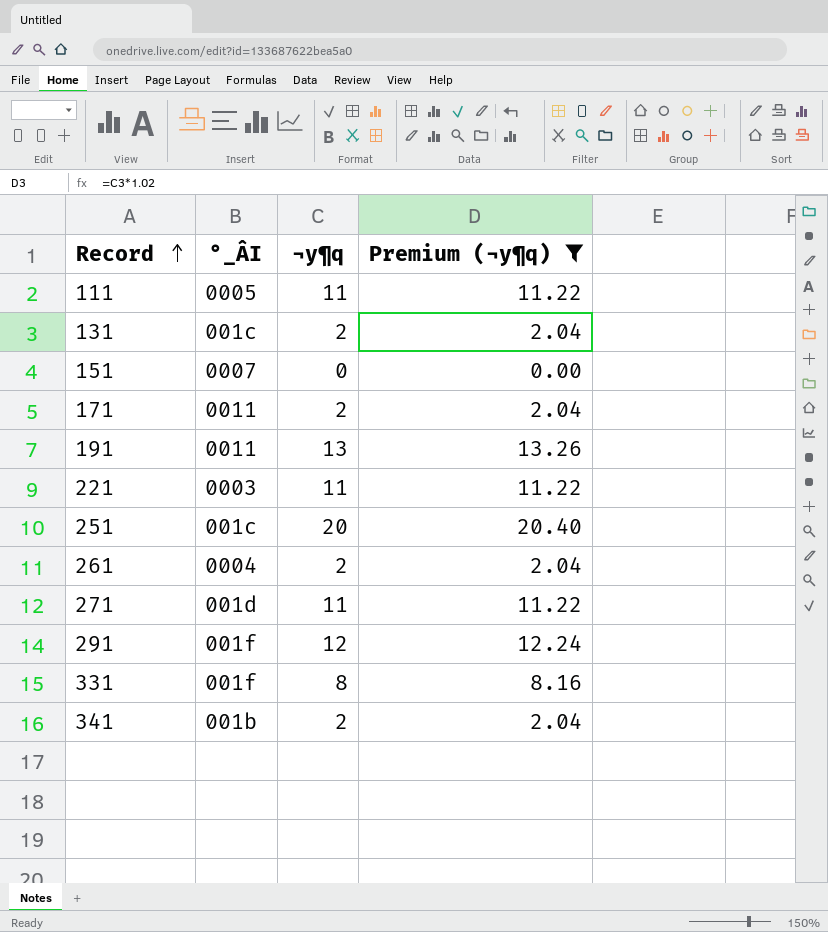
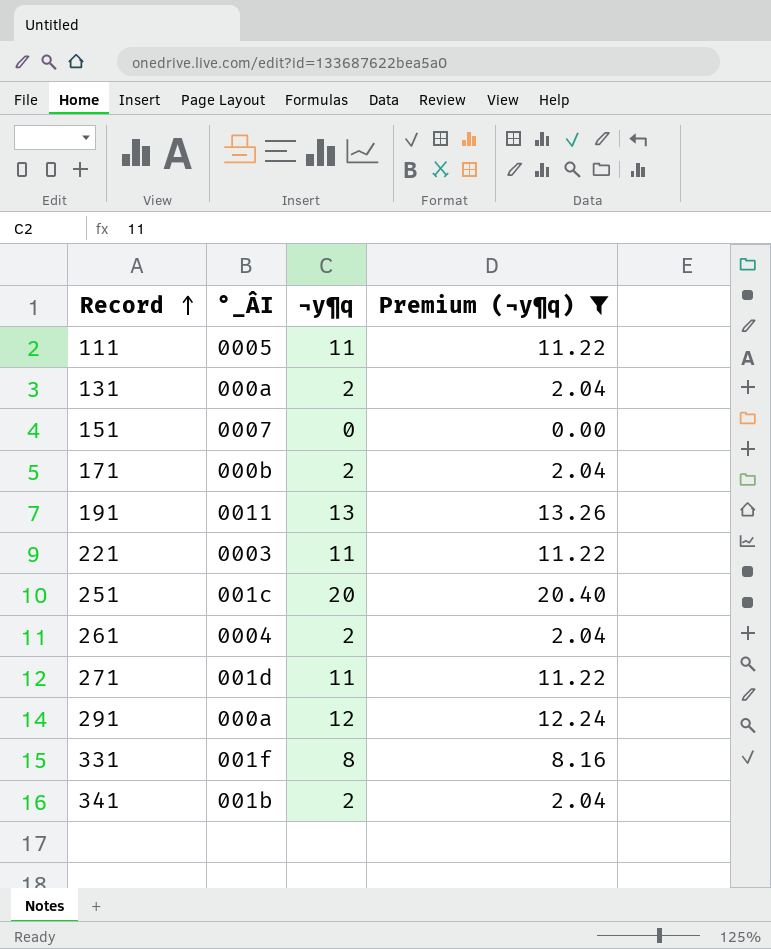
131 | °_ÂI: 001c -> 000a
171 | °_ÂI: 0011 -> 000b
291 | °_ÂI: 001f -> 000a

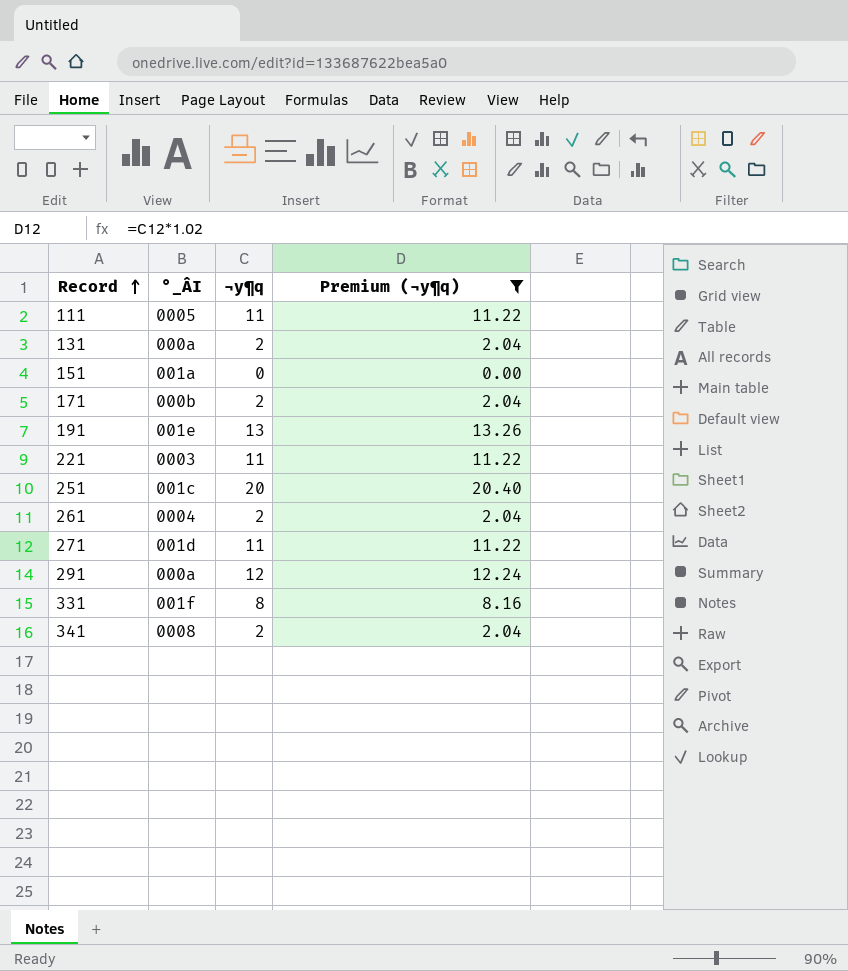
151 | °_ÂI: 0007 -> 001a
191 | °_ÂI: 0011 -> 001e
341 | °_ÂI: 001b -> 0008

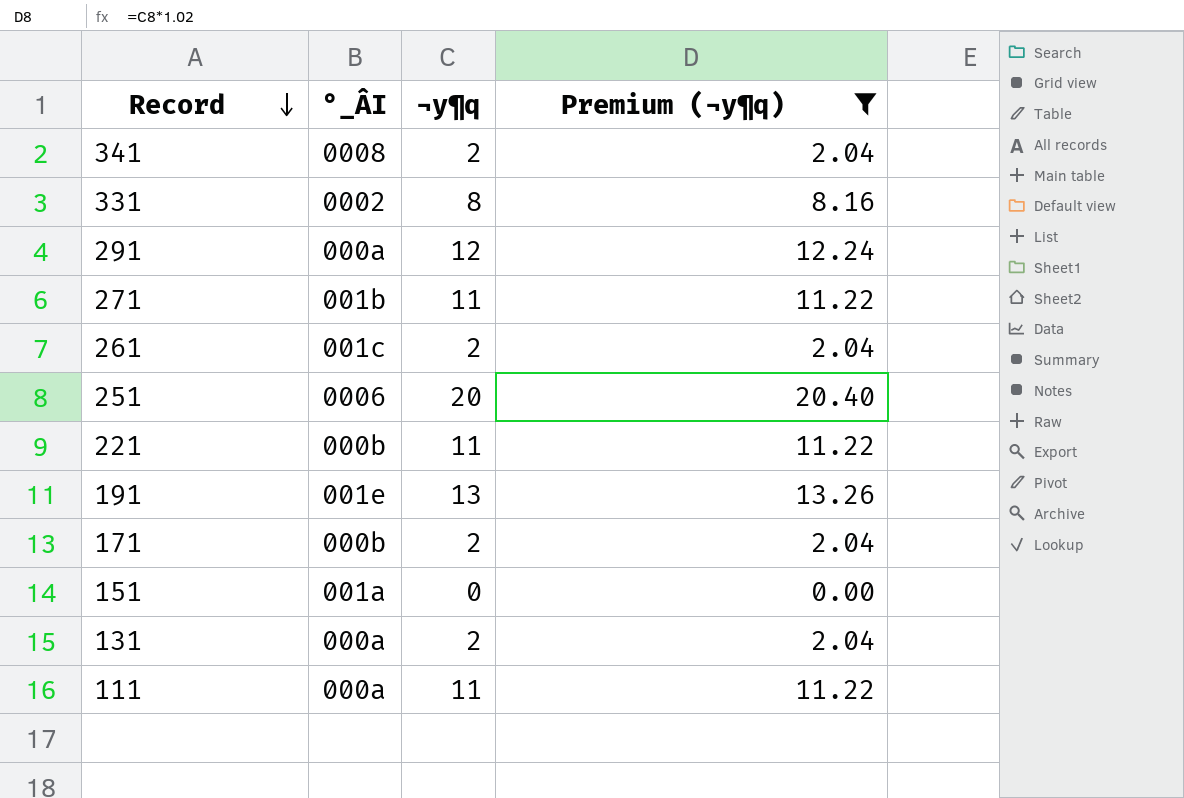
row order: Record ascending -> Record descending
331 | °_ÂI: 001f -> 0002
271 | °_ÂI: 001d -> 001b
261 | °_ÂI: 0004 -> 001c
251 | °_ÂI: 001c -> 0006
221 | °_ÂI: 0003 -> 000b
111 | °_ÂI: 0005 -> 000a

